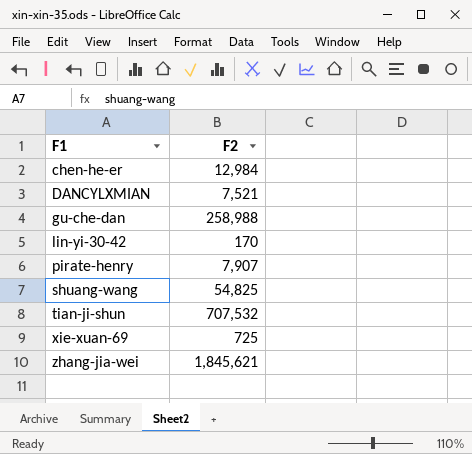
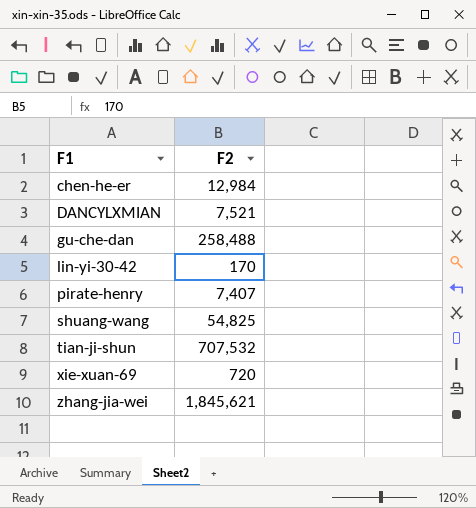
gu-che-dan | F2: 258,988 -> 258,488
pirate-henry | F2: 7,907 -> 7,407
xie-xuan-69 | F2: 725 -> 720

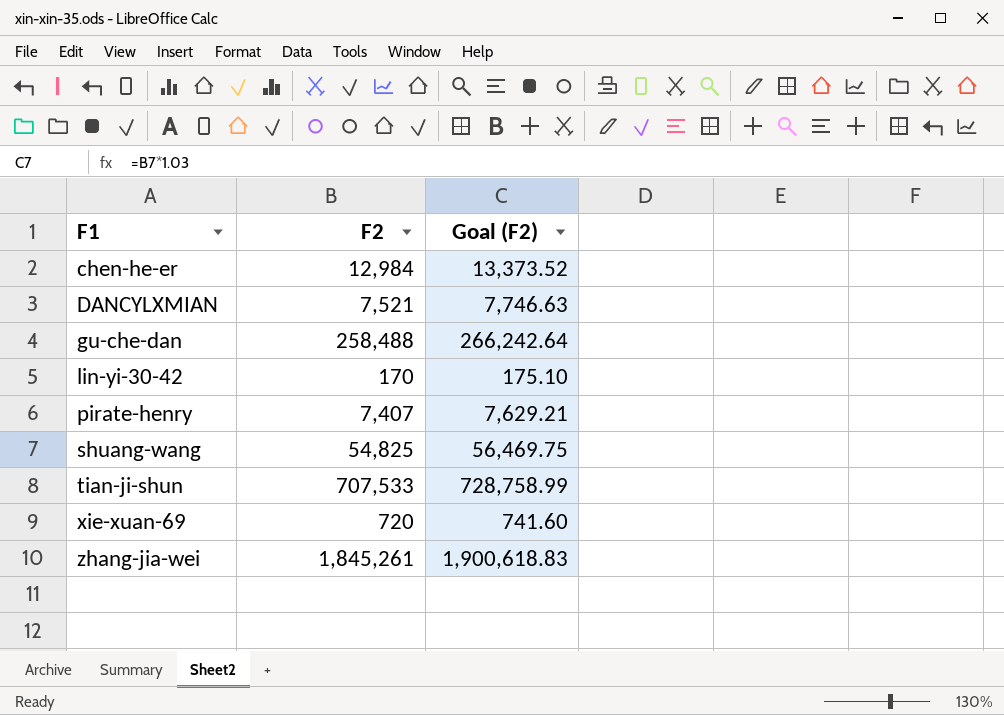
column Goal (F2) | formula: none -> [F2] * 1.03
tian-ji-shun | F2: 707,532 -> 707,533
zhang-jia-wei | F2: 1,845,621 -> 1,845,261

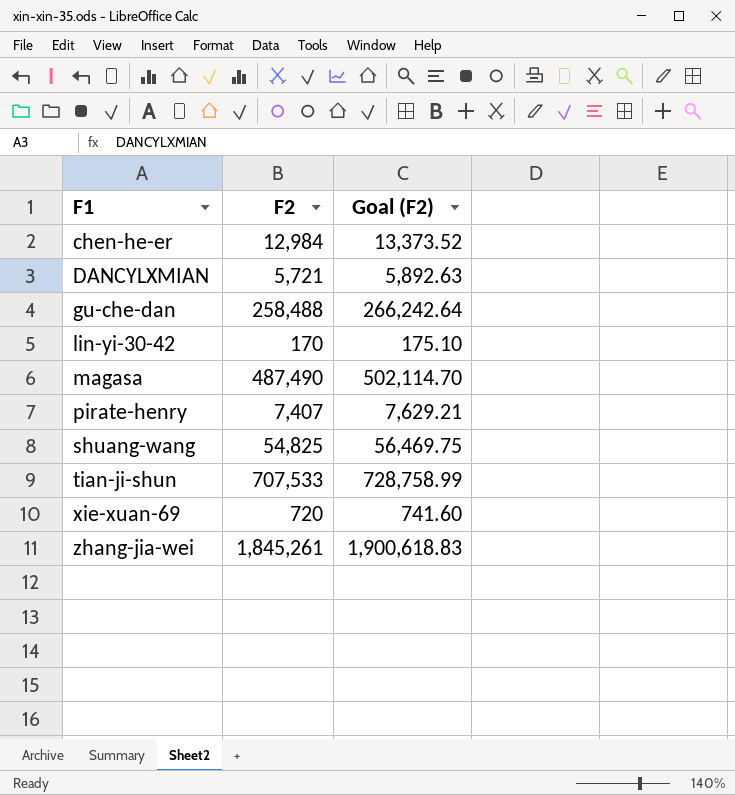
DANCYLXMIAN | F2: 7,521 -> 5,721
DANCYLXMIAN | Goal (F2): 7,746.63 -> 5,892.63
row magasa: none -> 487,490 | 502,114.70

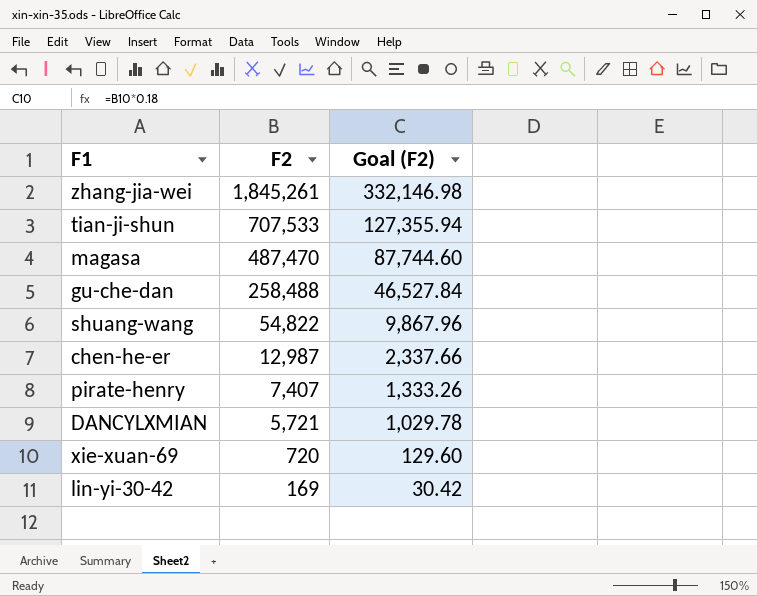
row order: F1 ascending -> F2 descending
column Goal (F2) | formula: [F2] * 1.03 -> [F2] * 0.18
magasa | F2: 487,490 -> 487,470
shuang-wang | F2: 54,825 -> 54,822
chen-he-er | F2: 12,984 -> 12,987
lin-yi-30-42 | F2: 170 -> 169

